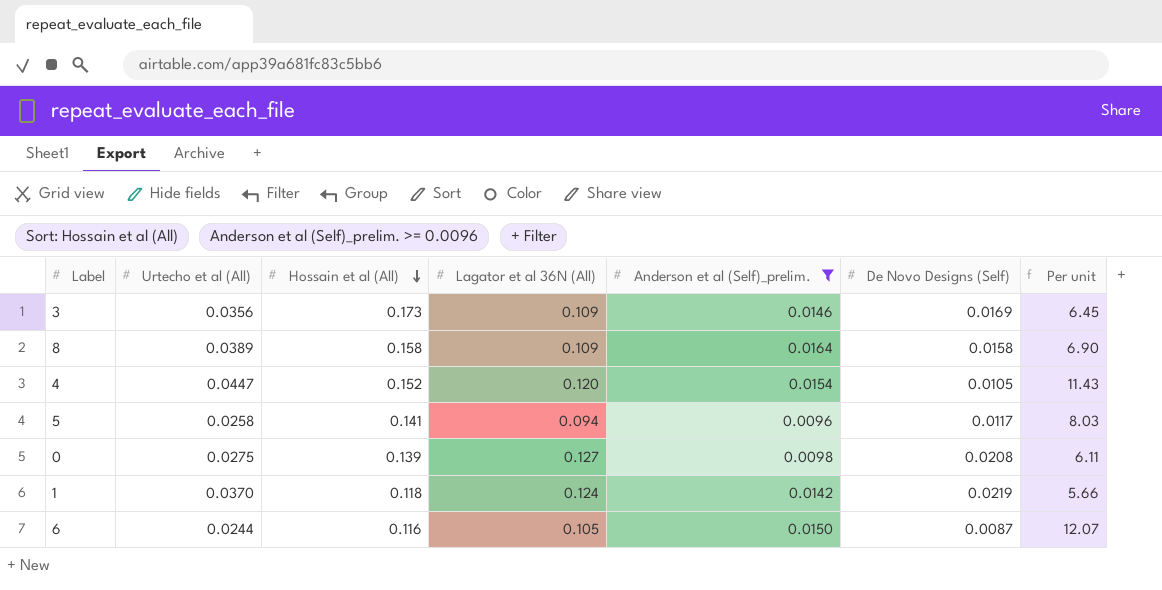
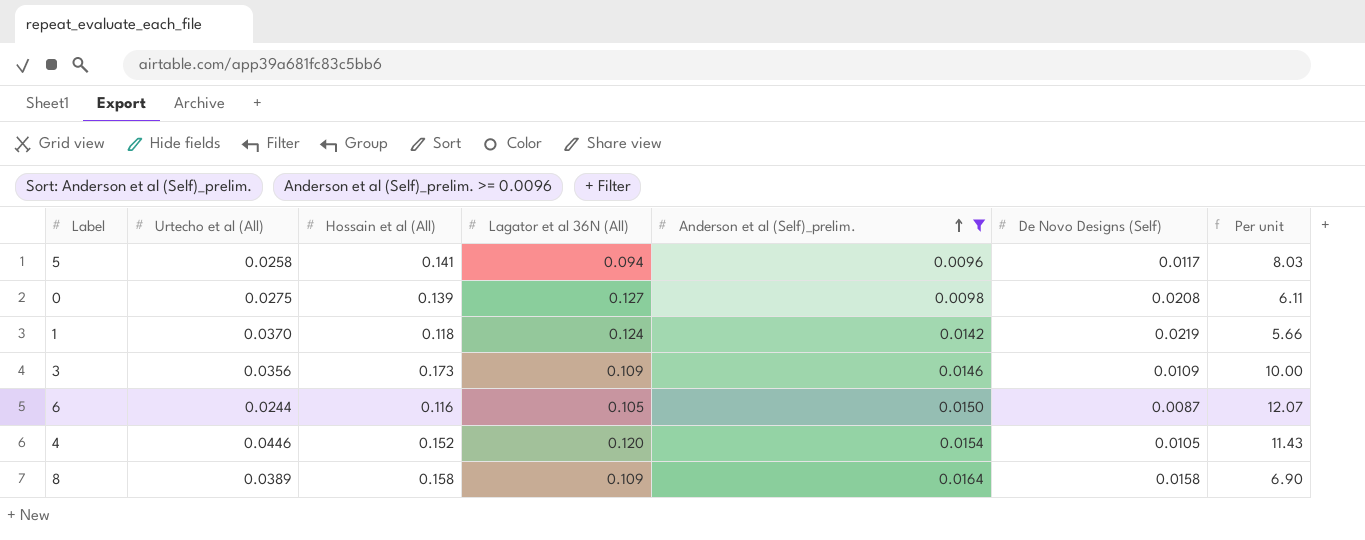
row order: Hossain et al (All) descending -> Anderson et al (Self)_prelim. ascending
3 | De Novo Designs (Self): 0.0169 -> 0.0109
3 | Per unit: 6.45 -> 10.00
4 | Urtecho et al (All): 0.0447 -> 0.0446

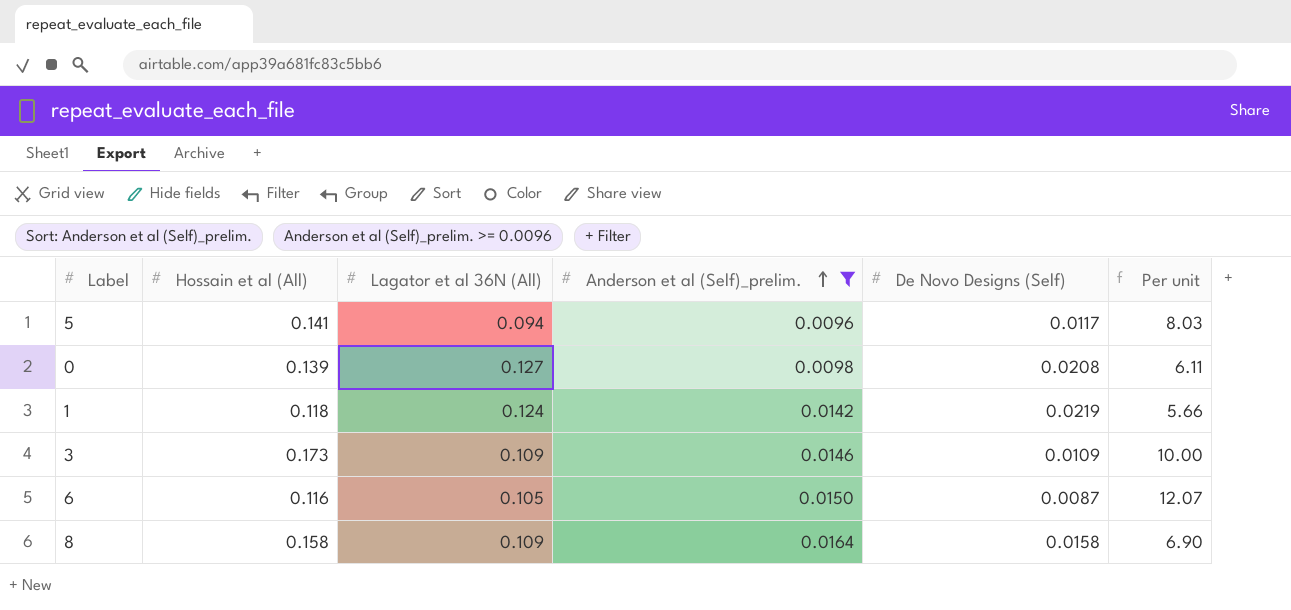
column Urtecho et al (All) | position: 2 -> none
row 4: 0.0446 | 0.152 | 0.120 | 0.0154 | 0.0105 | 11.43 -> none

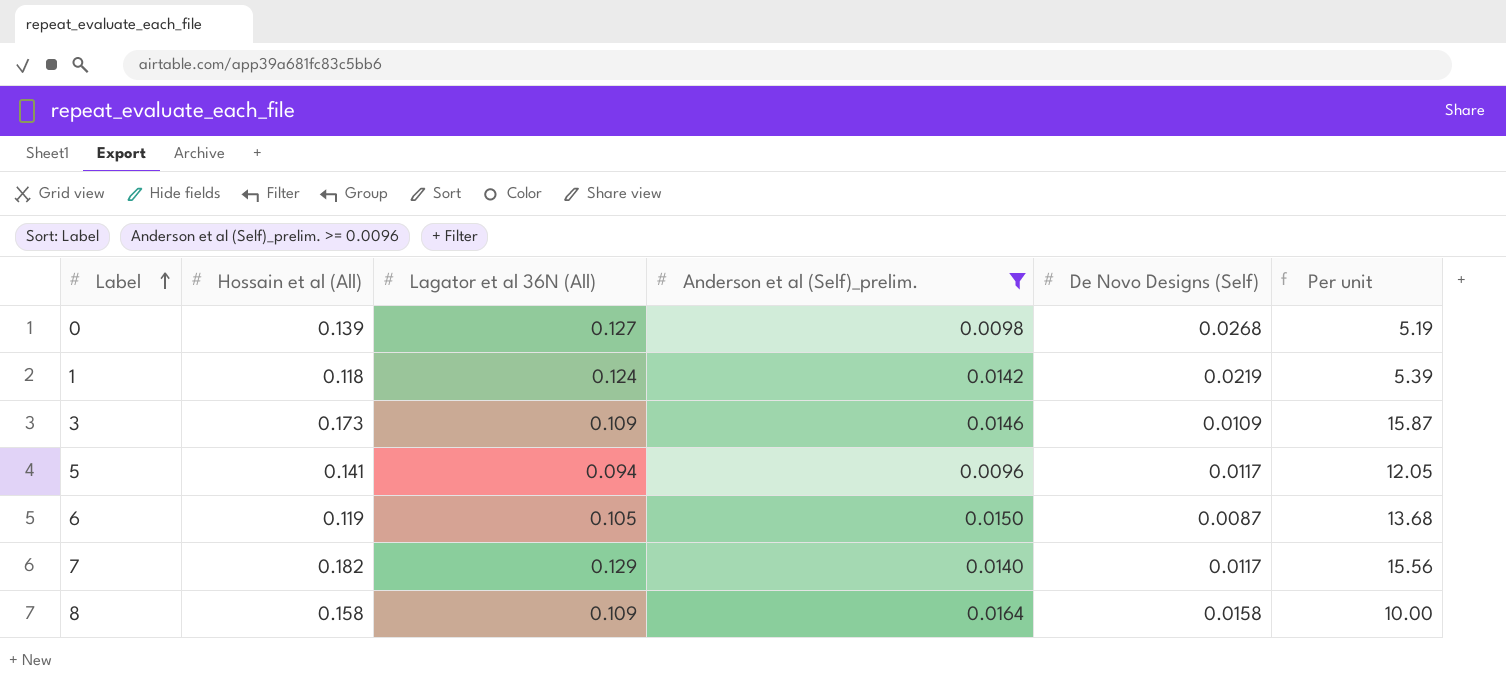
row order: Anderson et al (Self)_prelim. ascending -> Label ascending
column Per unit | formula: [Lagator et al 36N (All)] / [De Novo Designs (Self)] -> [Hossain et al (All)] / [De Novo Designs (Self)]
0 | De Novo Designs (Self): 0.0208 -> 0.0268
6 | Hossain et al (All): 0.116 -> 0.119
row 7: none -> 0.182 | 0.129 | 0.0140 | 0.0117 | 15.56

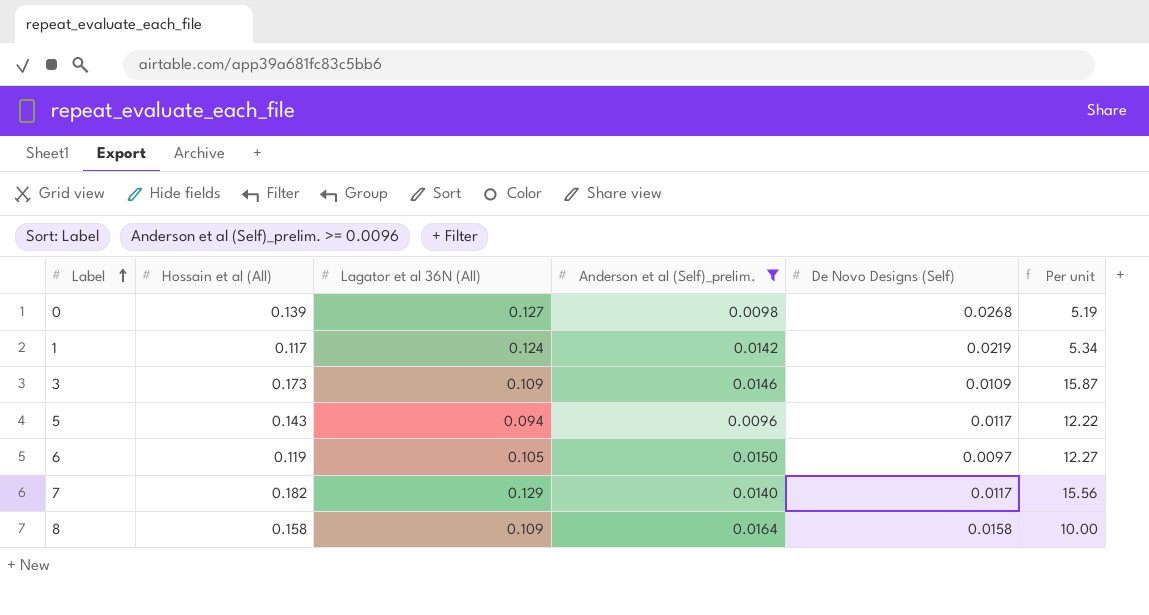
1 | Hossain et al (All): 0.118 -> 0.117
1 | Per unit: 5.39 -> 5.34
5 | Hossain et al (All): 0.141 -> 0.143
5 | Per unit: 12.05 -> 12.22
6 | De Novo Designs (Self): 0.0087 -> 0.0097
6 | Per unit: 13.68 -> 12.27

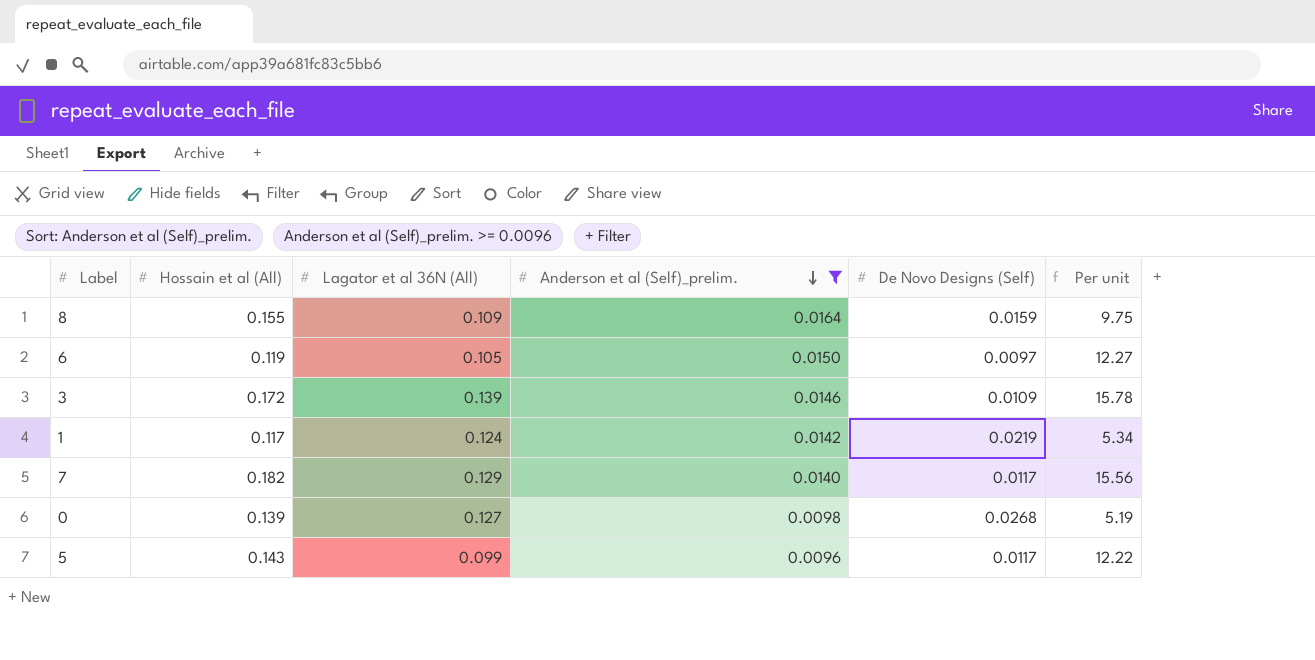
row order: Label ascending -> Anderson et al (Self)_prelim. descending
8 | Hossain et al (All): 0.158 -> 0.155
8 | De Novo Designs (Self): 0.0158 -> 0.0159
8 | Per unit: 10.00 -> 9.75
3 | Hossain et al (All): 0.173 -> 0.172
3 | Lagator et al 36N (All): 0.109 -> 0.139
3 | Per unit: 15.87 -> 15.78
5 | Lagator et al 36N (All): 0.094 -> 0.099

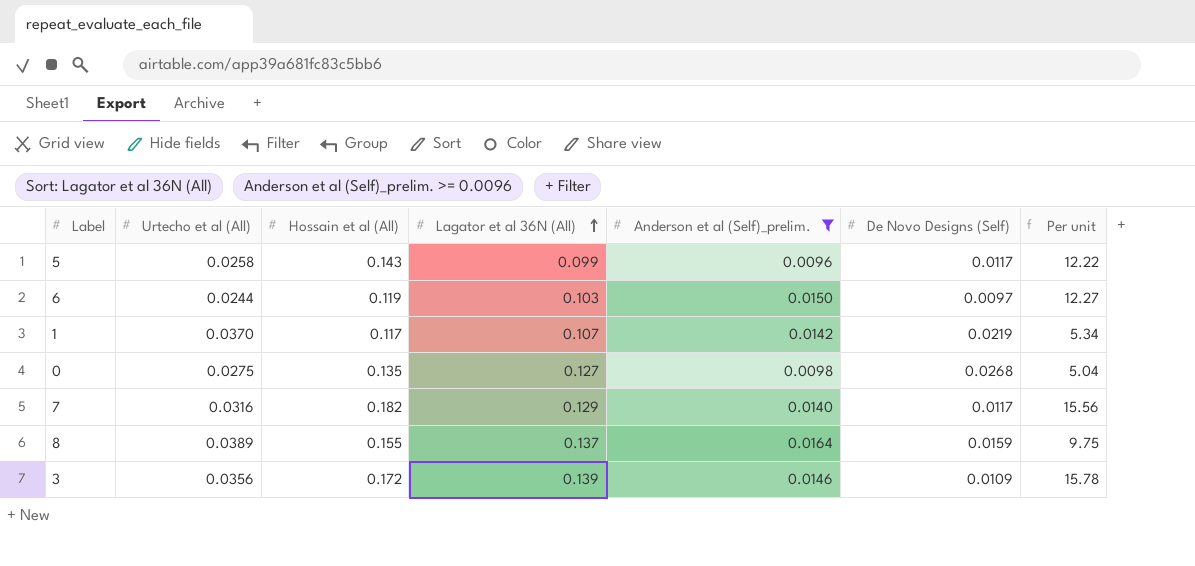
row order: Anderson et al (Self)_prelim. descending -> Lagator et al 36N (All) ascending
column Urtecho et al (All) | position: none -> 2
6 | Lagator et al 36N (All): 0.105 -> 0.103
1 | Lagator et al 36N (All): 0.124 -> 0.107
0 | Hossain et al (All): 0.139 -> 0.135
0 | Per unit: 5.19 -> 5.04
8 | Lagator et al 36N (All): 0.109 -> 0.137

